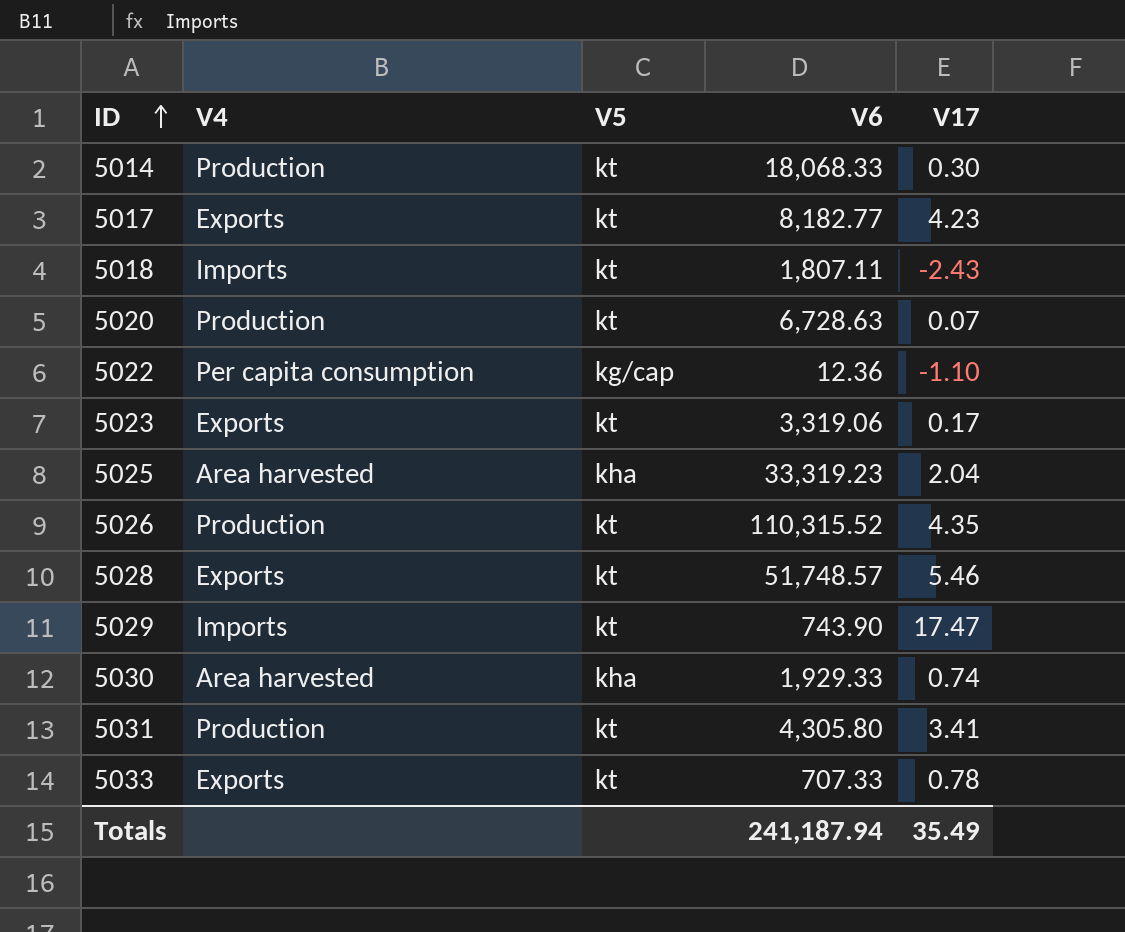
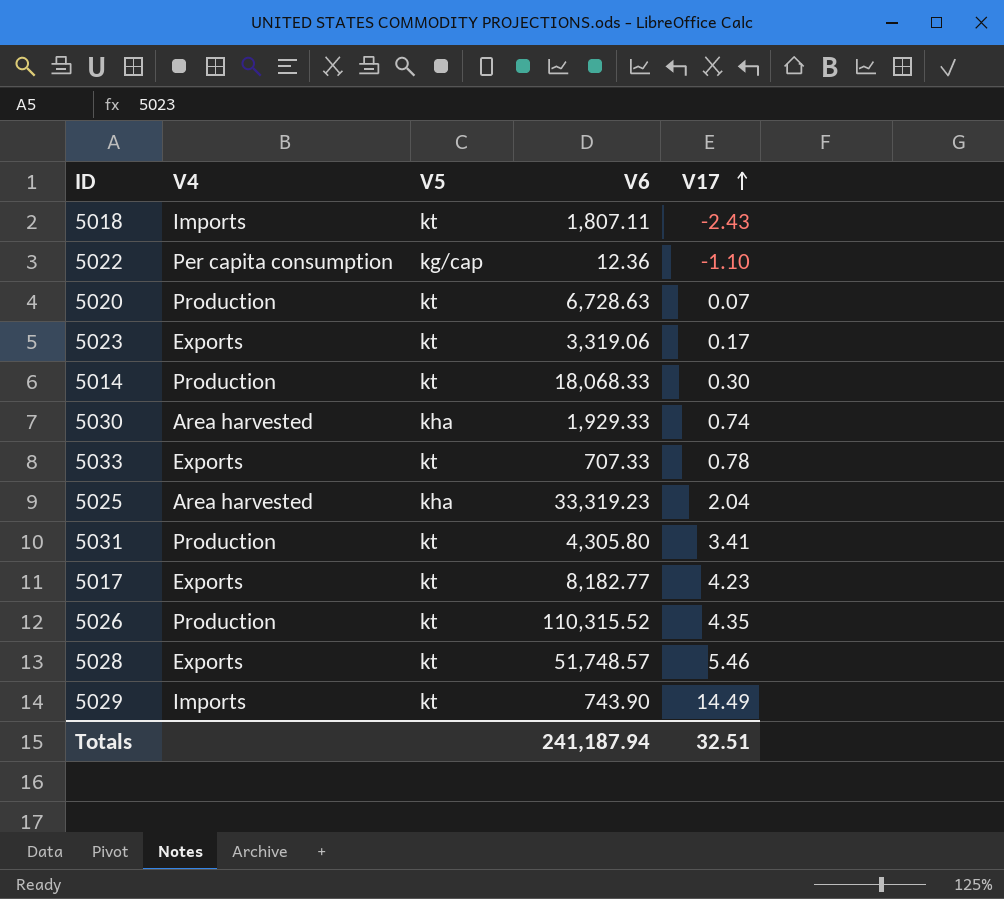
row order: ID ascending -> V17 ascending
5029 | V17: 17.47 -> 14.49
Totals | V17: 35.49 -> 32.51

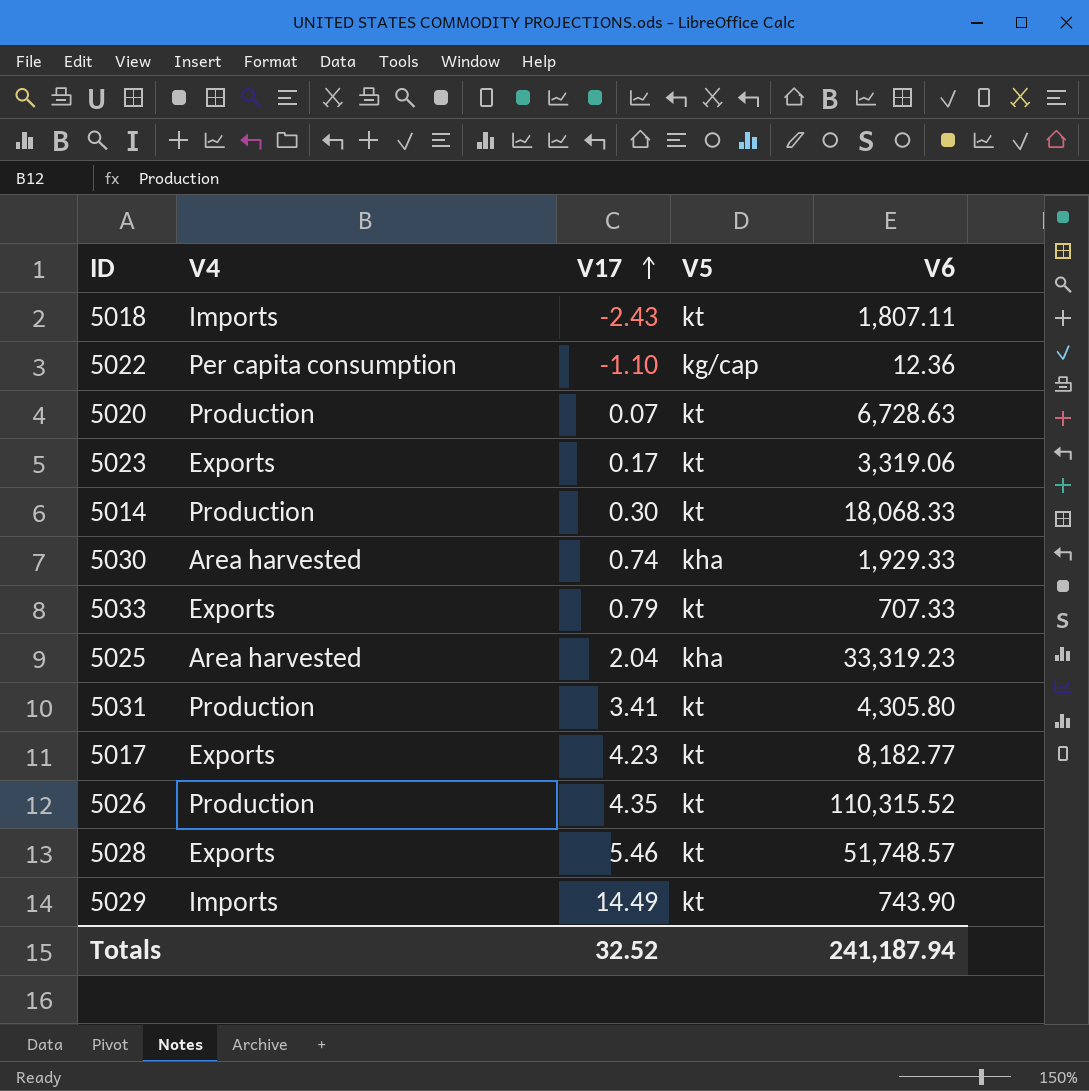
column V17 | position: 5 -> 3
5033 | V17: 0.78 -> 0.79
Totals | V17: 32.51 -> 32.52

